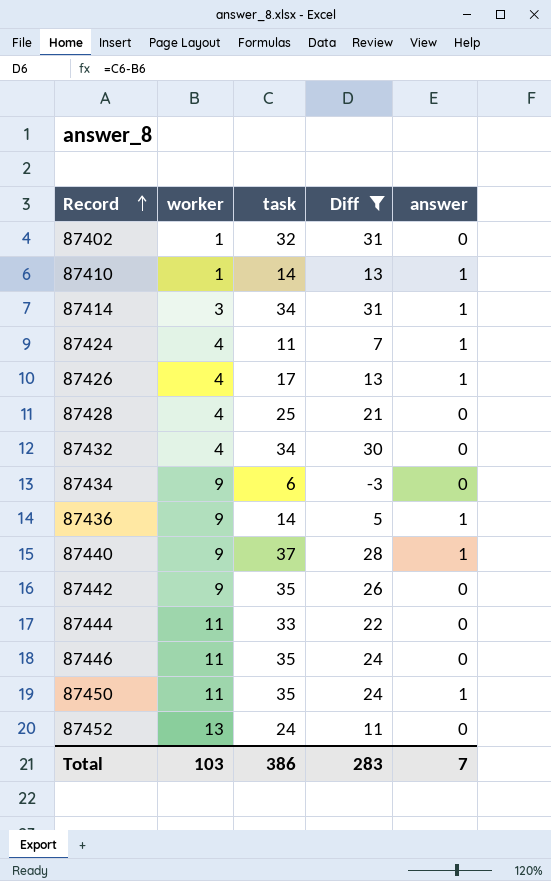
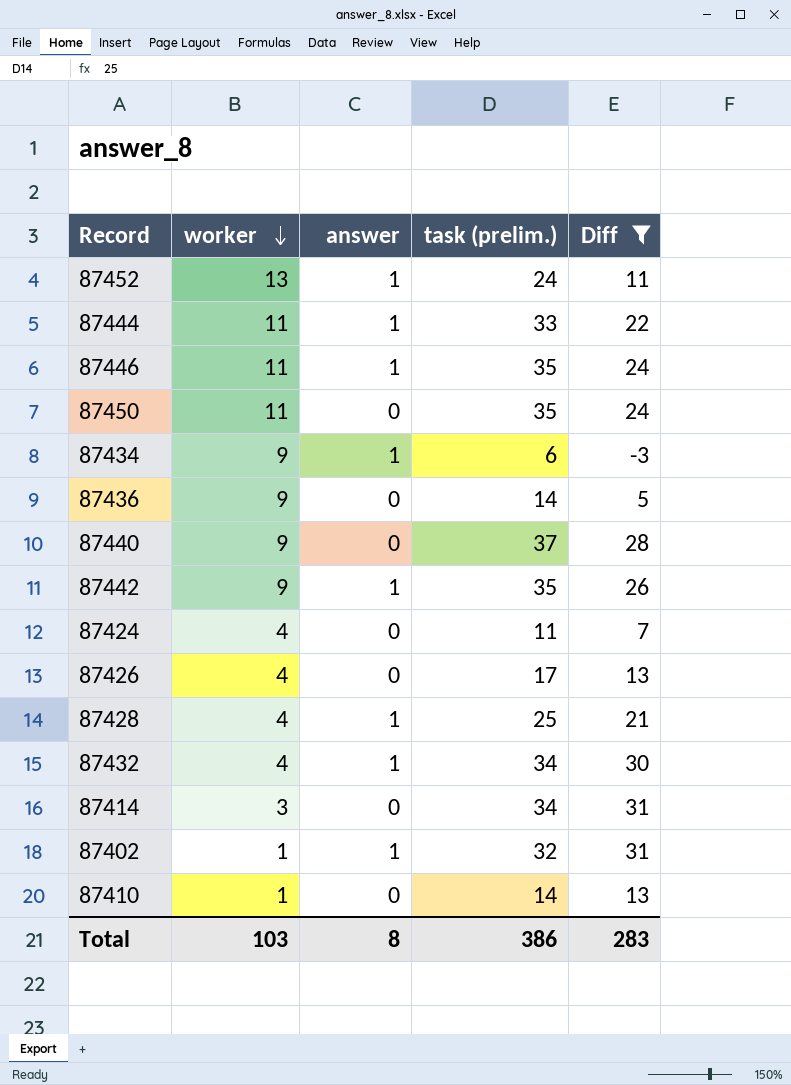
row order: Record ascending -> worker descending
column answer | position: 5 -> 3
column name: task -> task (prelim.)
87452 | answer: 0 -> 1
87444 | answer: 0 -> 1
87446 | answer: 0 -> 1
87450 | answer: 1 -> 0
87434 | answer: 0 -> 1
87436 | answer: 1 -> 0
87440 | answer: 1 -> 0
87442 | answer: 0 -> 1
87424 | answer: 1 -> 0
87426 | answer: 1 -> 0
87428 | answer: 0 -> 1
87432 | answer: 0 -> 1
87414 | answer: 1 -> 0
87402 | answer: 0 -> 1
87410 | answer: 1 -> 0
Total | answer: 7 -> 8

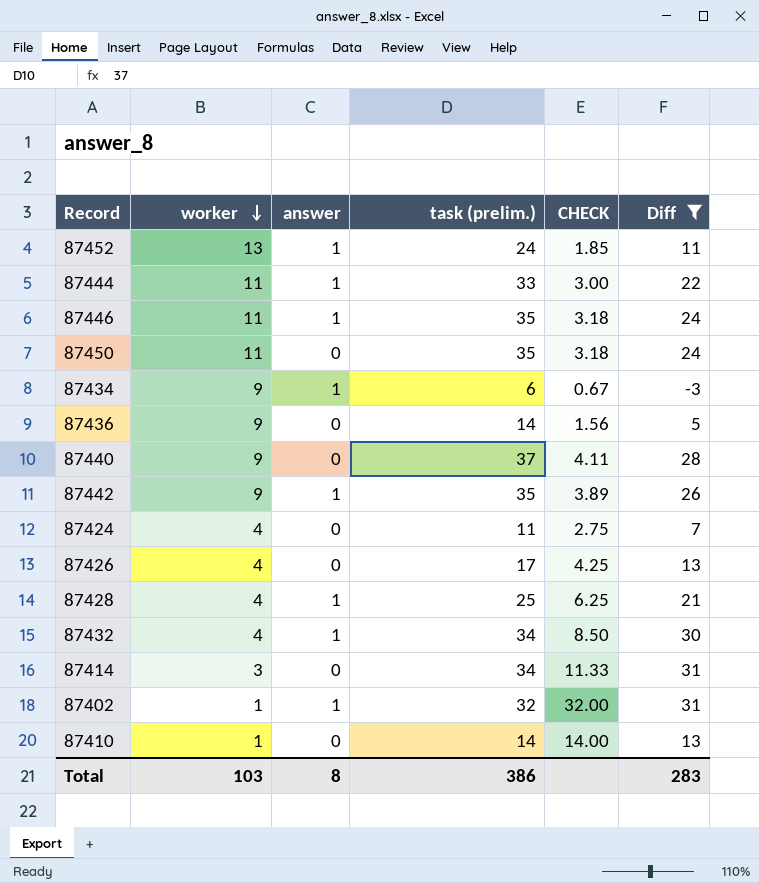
column CHECK | formula: none -> [task (prelim.)] / [worker]

